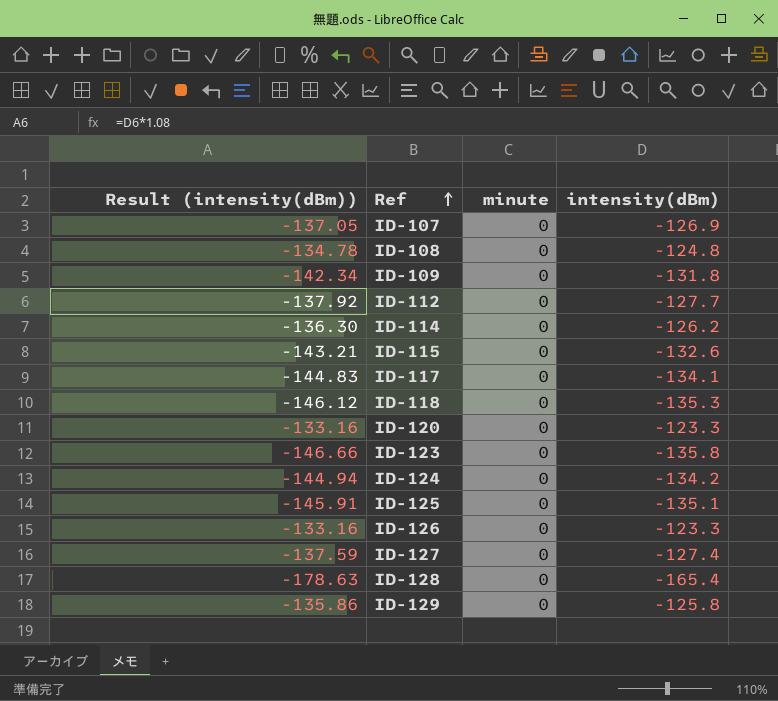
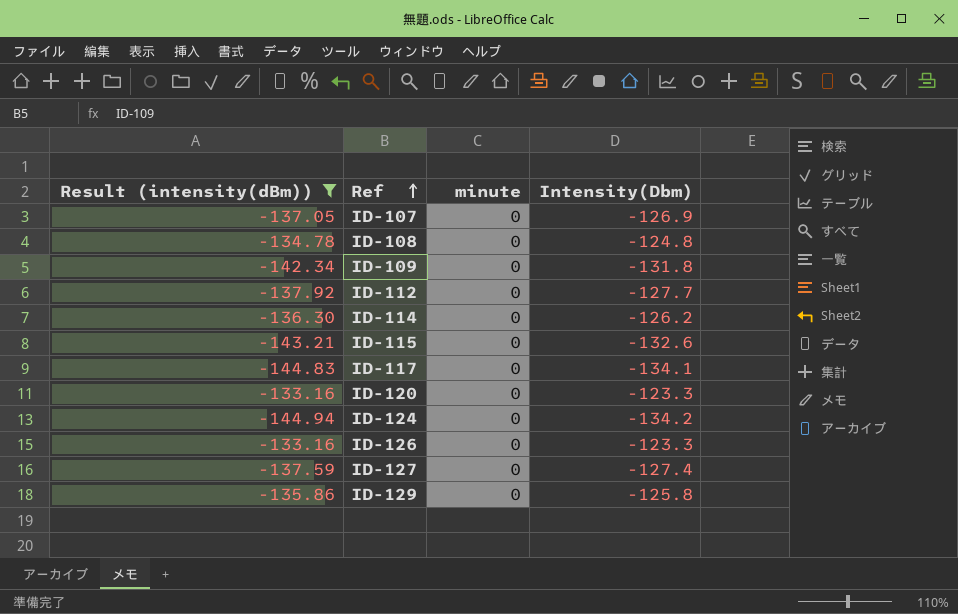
filter: none -> Result (intensity(dBm)) >= -144.94
column name: intensity(dBm) -> Intensity(Dbm)

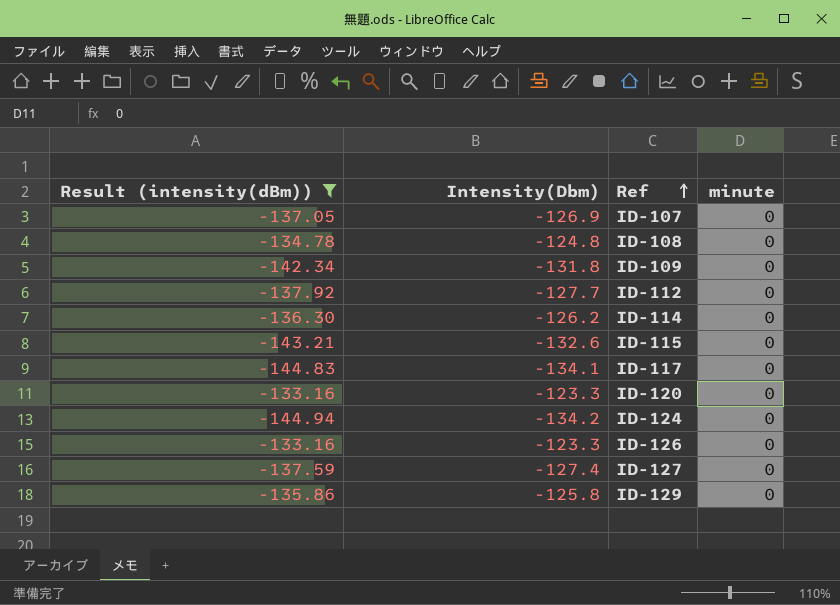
column Intensity(Dbm) | position: 4 -> 2

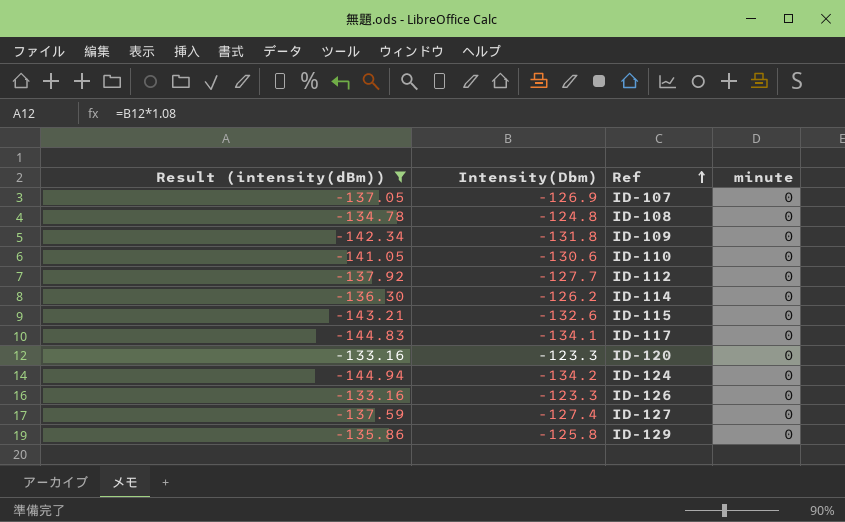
row ID-110: none -> -141.05 | -130.6 | 0

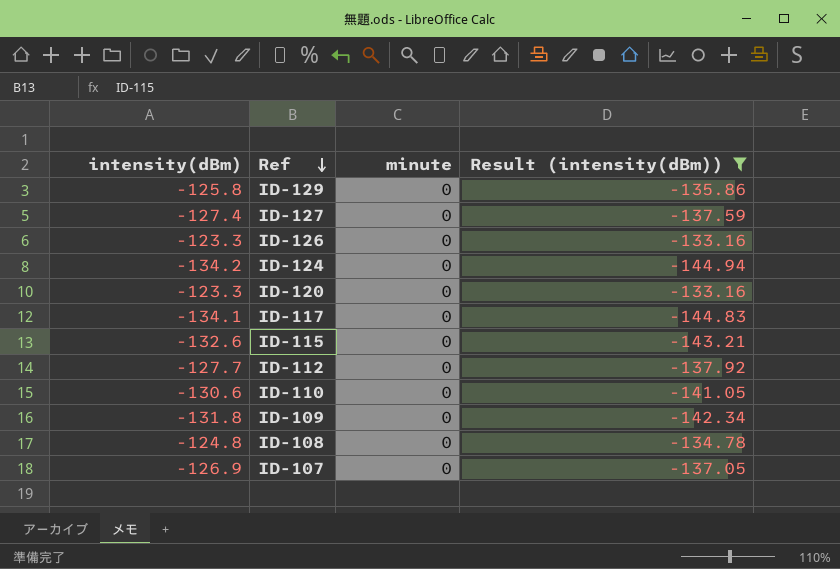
row order: Ref ascending -> Ref descending
column name: Intensity(Dbm) -> intensity(dBm)
column Result (intensity(dBm)) | position: 1 -> 4
row ID-114: -136.30 | -126.2 | 0 -> none

